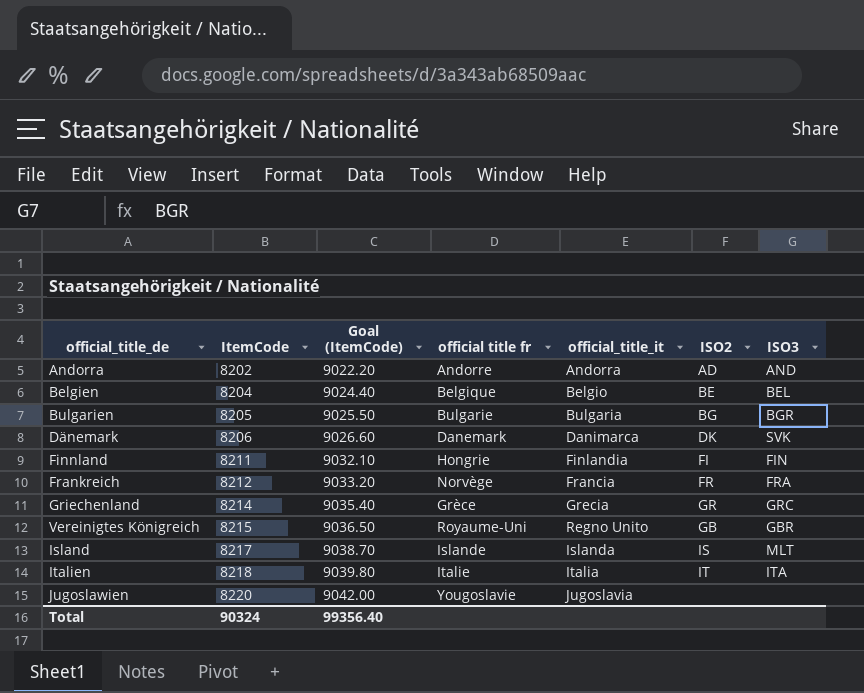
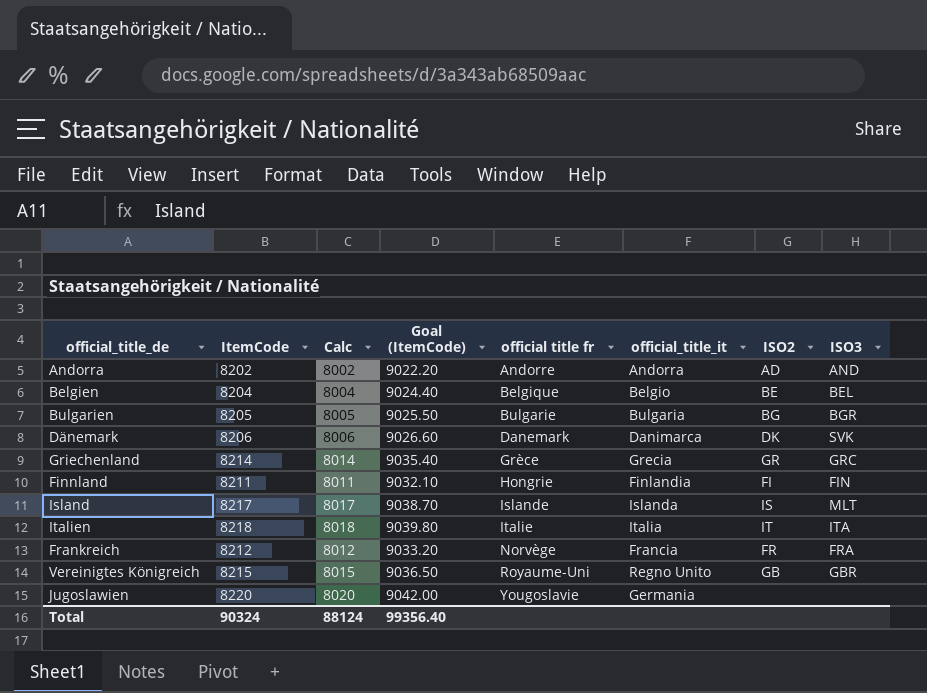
row order: ItemCode ascending -> official title fr ascending
column Calc | formula: none -> [ItemCode] - 200
Jugoslawien | official_title_it: Jugoslavia -> Germania

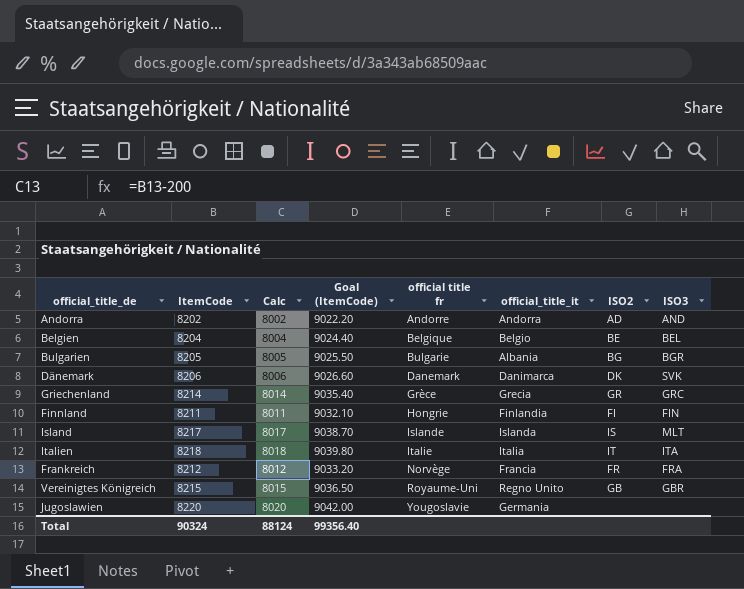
Bulgarien | official_title_it: Bulgaria -> Albania

